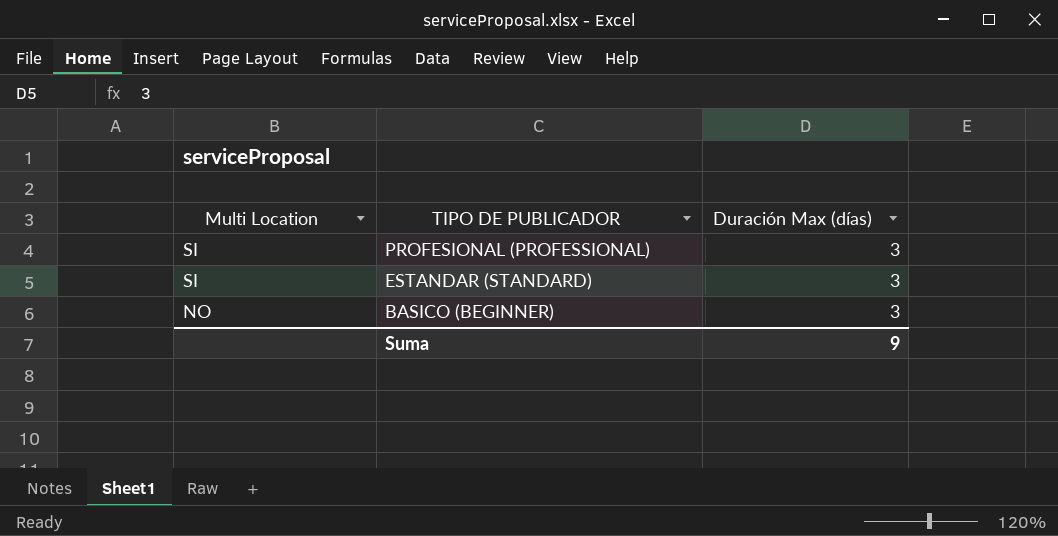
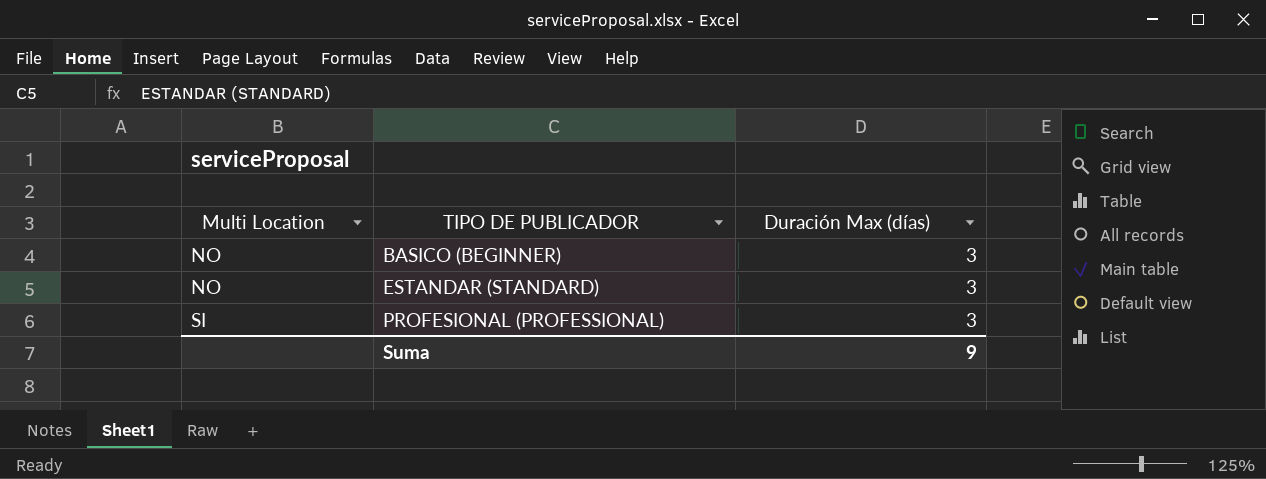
row order: Multi Location descending -> Multi Location ascending
ESTANDAR (STANDARD) | Multi Location: SI -> NO

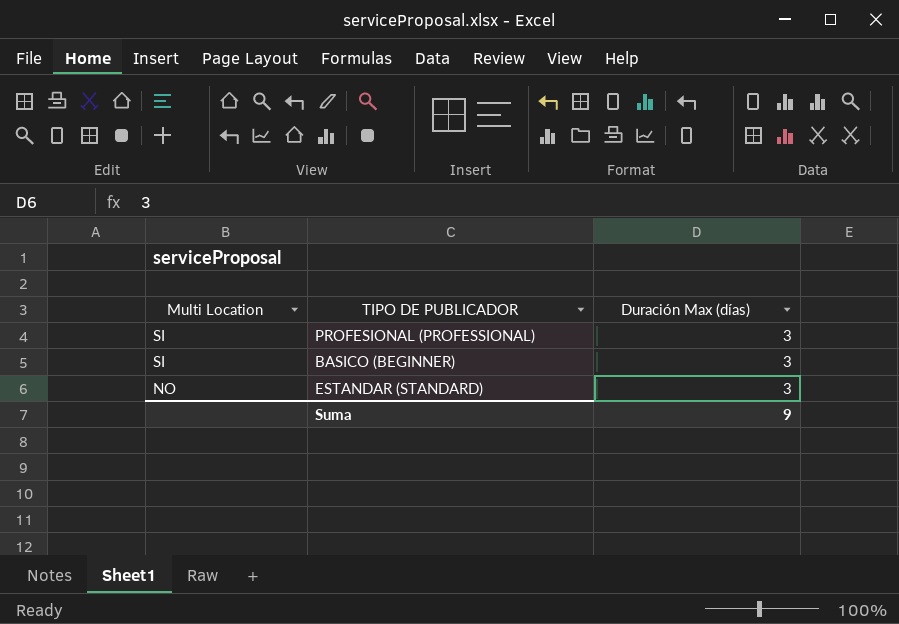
row order: Multi Location ascending -> Multi Location descending
BASICO (BEGINNER) | Multi Location: NO -> SI

